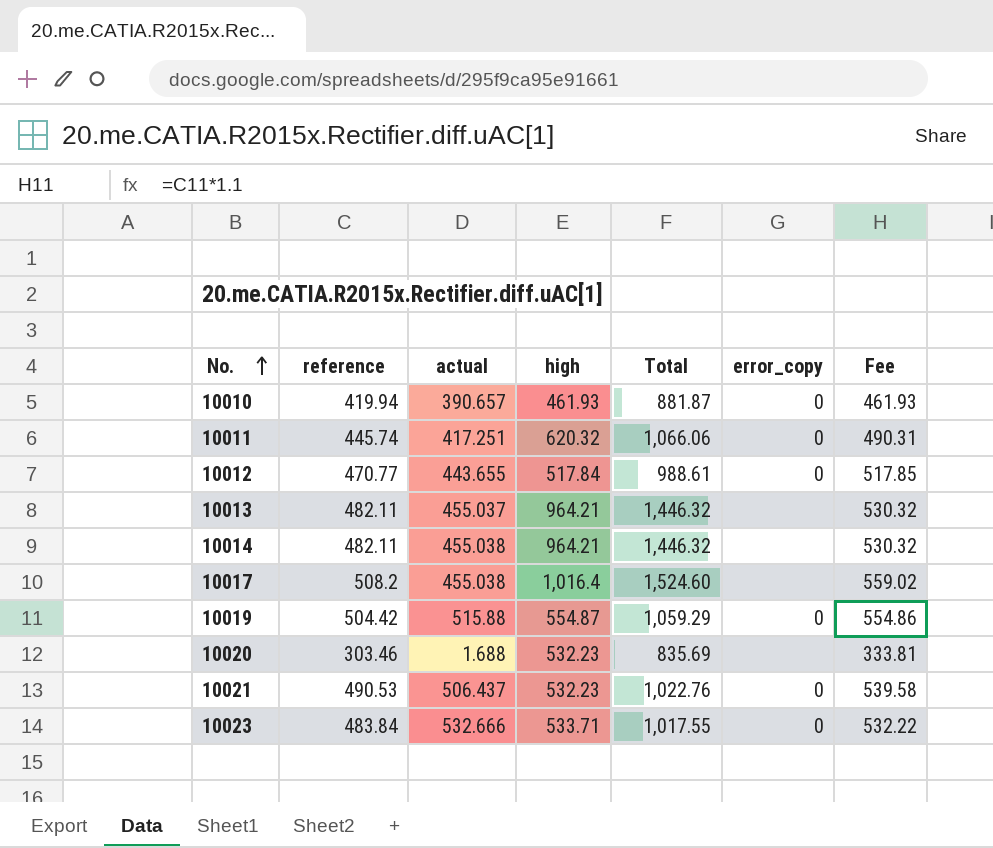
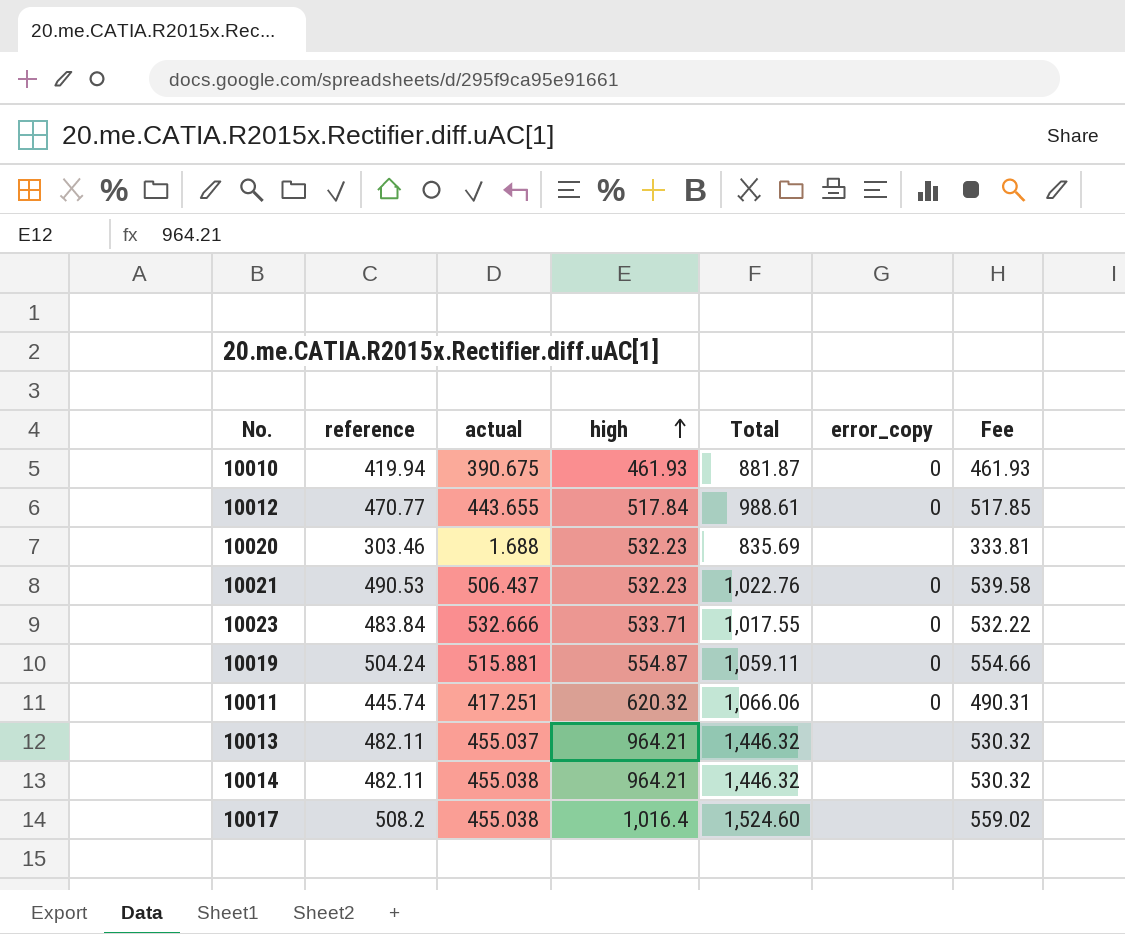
row order: No. ascending -> high ascending
10010 | actual: 390.657 -> 390.675
10019 | reference: 504.42 -> 504.24
10019 | actual: 515.88 -> 515.881
10019 | Total: 1,059.29 -> 1,059.11
10019 | Fee: 554.86 -> 554.66

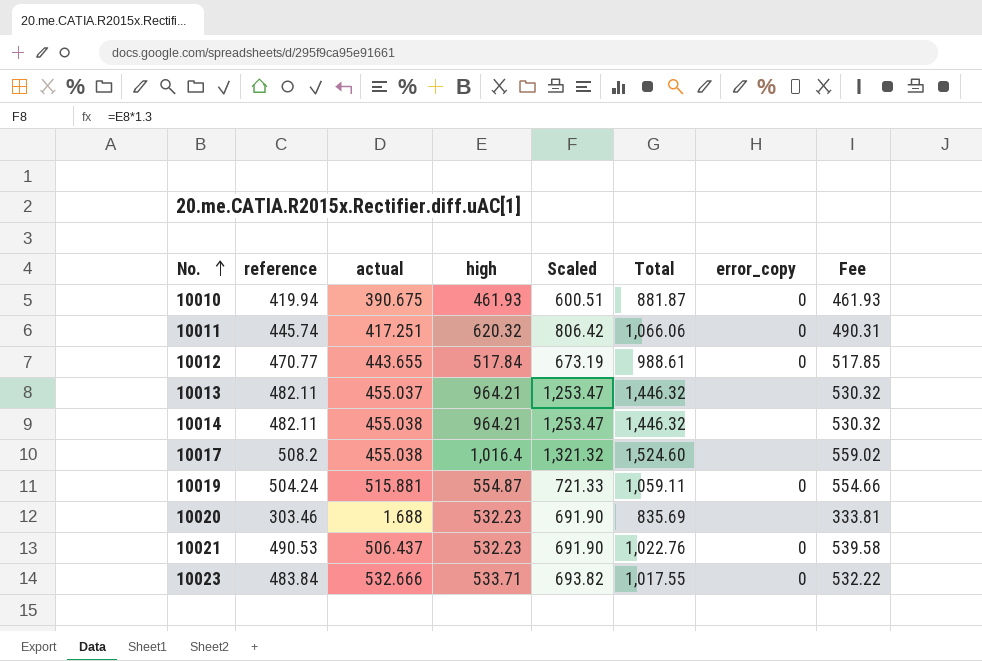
row order: high ascending -> No. ascending
column Scaled | formula: none -> [high] * 1.3

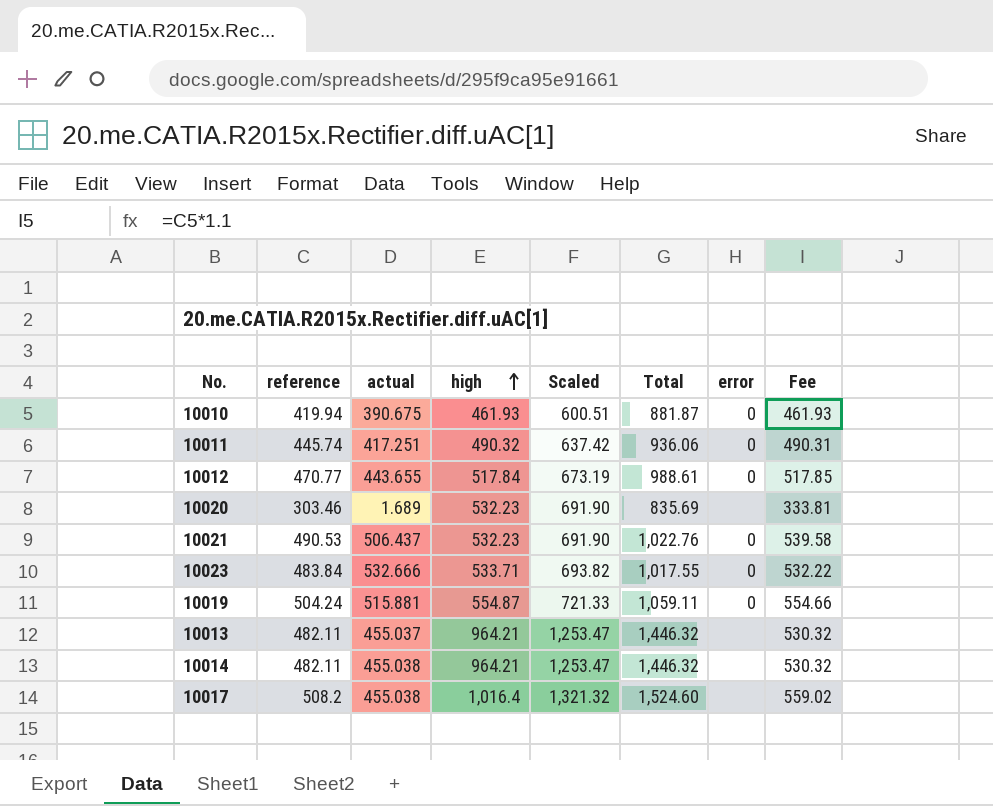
row order: No. ascending -> high ascending
column name: error_copy -> error
10011 | high: 620.32 -> 490.32
10011 | Scaled: 806.42 -> 637.42
10011 | Total: 1,066.06 -> 936.06
10020 | actual: 1.688 -> 1.689

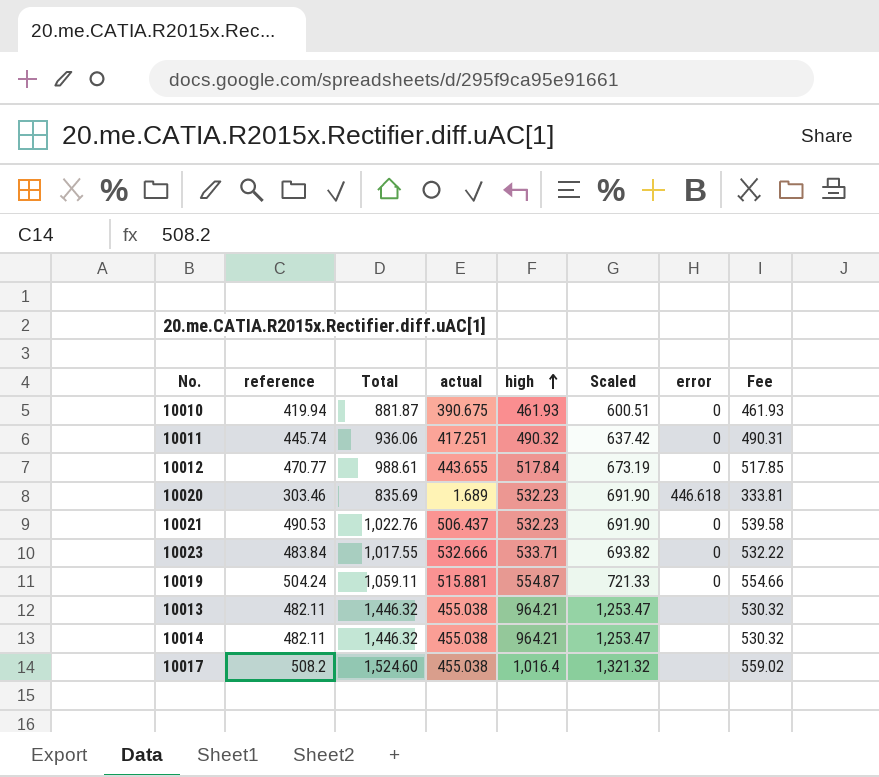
column Total | position: 6 -> 3
10020 | error: none -> 446.618
10013 | actual: 455.037 -> 455.038

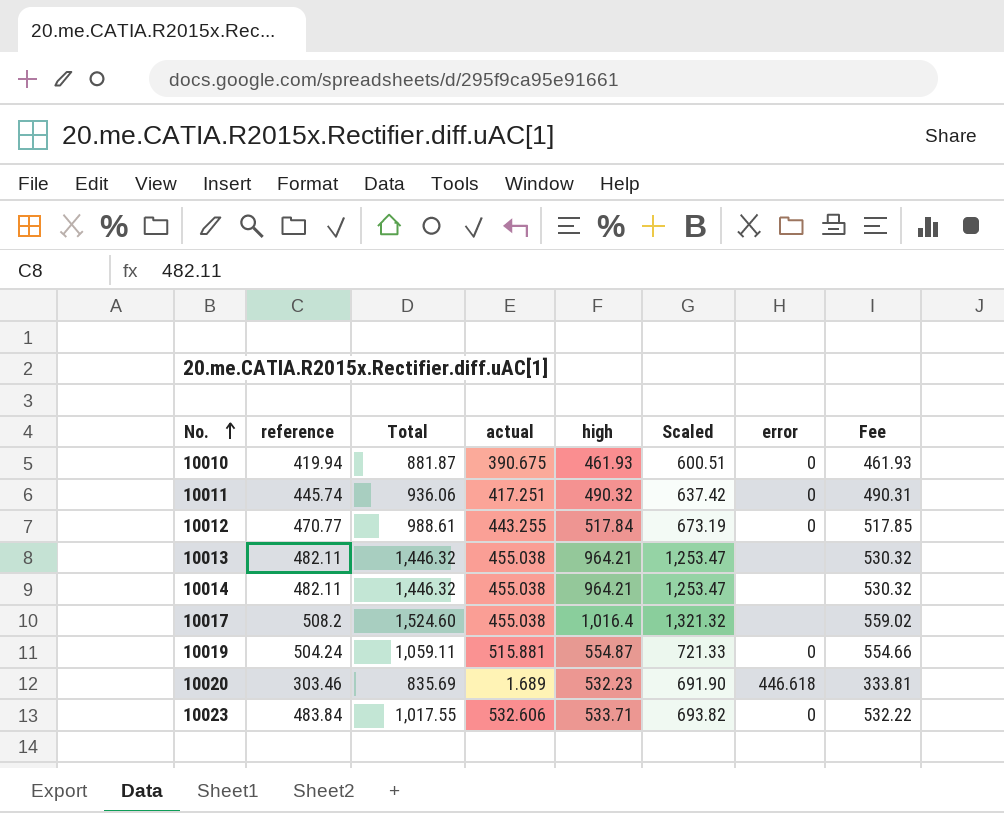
row order: high ascending -> No. ascending
row 10021: 490.53 | 1,022.76 | 506.437 | 532.23 | 691.90 | 0 | 539.58 -> none
10012 | actual: 443.655 -> 443.255
10023 | actual: 532.666 -> 532.606

